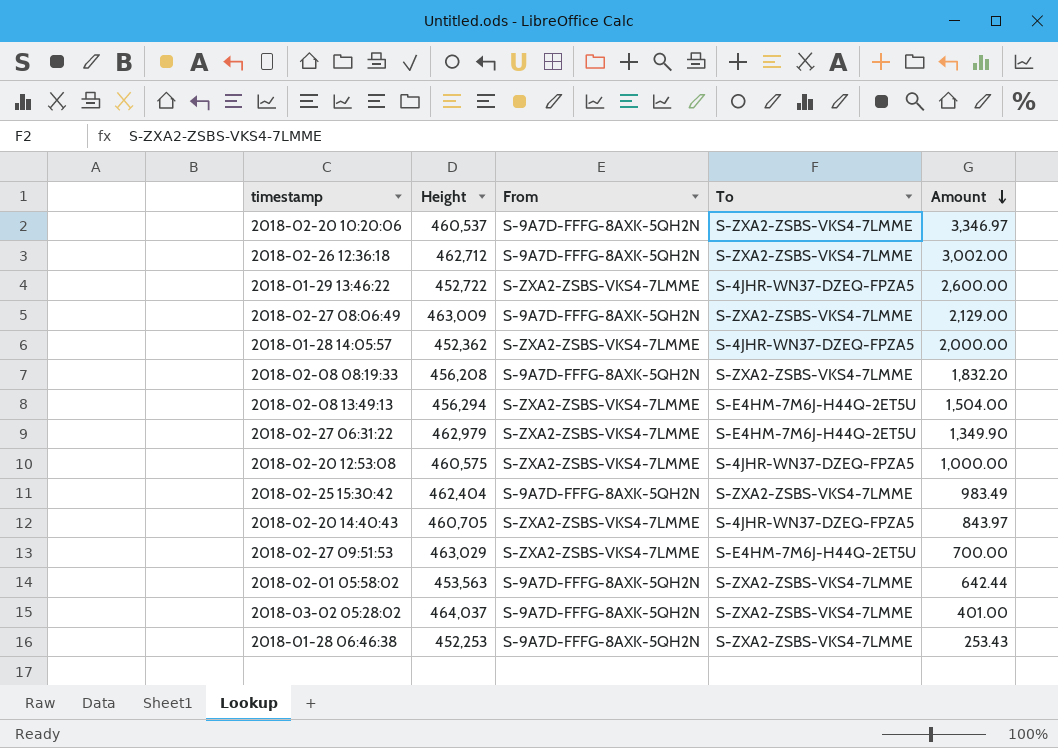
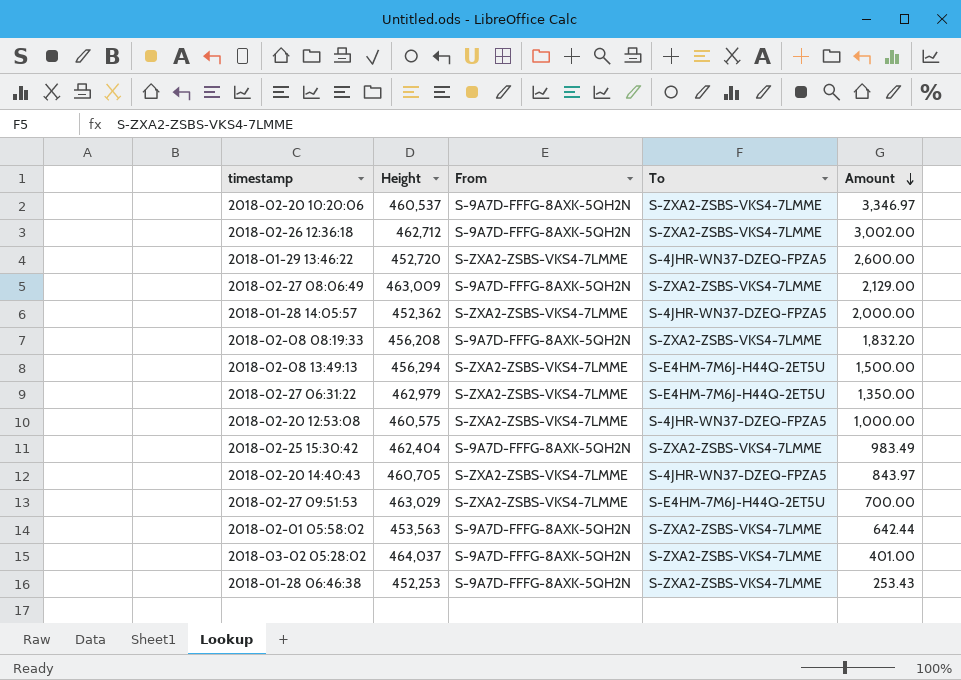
2018-01-29 13:46:22 | Height: 452,722 -> 452,720
2018-02-08 13:49:13 | Amount: 1,504.00 -> 1,500.00
2018-02-27 06:31:22 | Amount: 1,349.90 -> 1,350.00

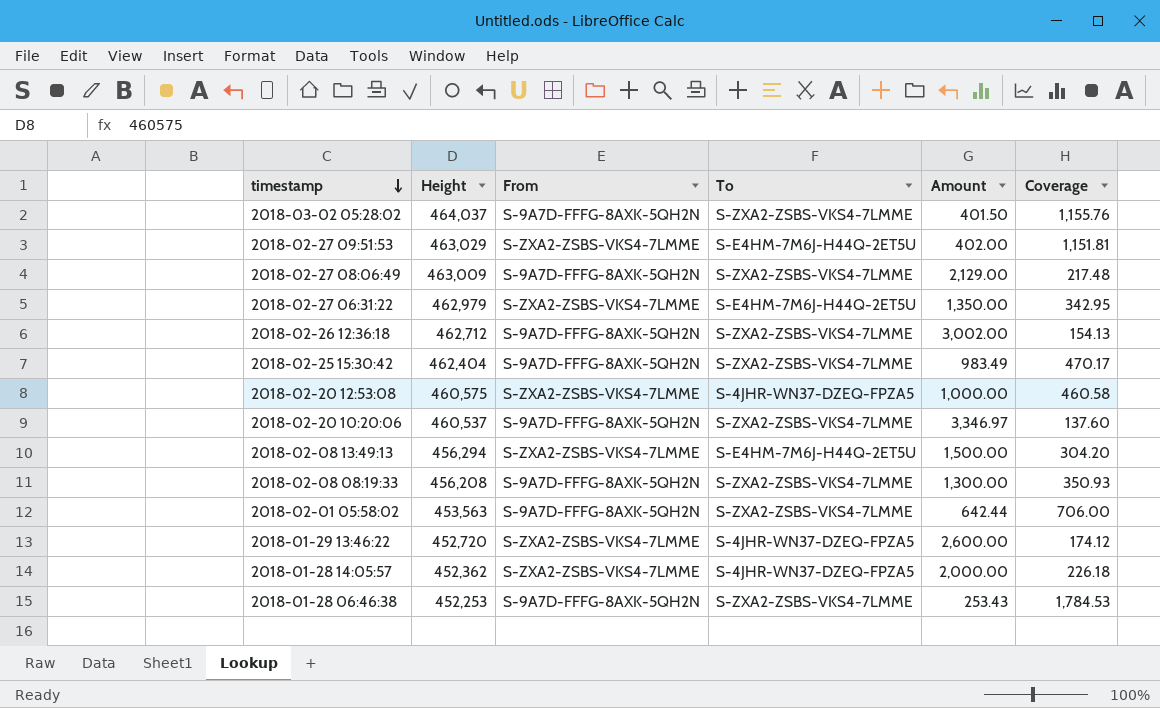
row order: Amount descending -> timestamp descending
column Coverage | formula: none -> [Height] / [Amount]
row 2018-02-20 14:40:43: 460,705 | S-ZXA2-ZSBS-VKS4-7LMME | S-4JHR-WN37-DZEQ-FPZA5 | 843.97 -> none
2018-03-02 05:28:02 | Amount: 401.00 -> 401.50
2018-02-27 09:51:53 | Amount: 700.00 -> 402.00
2018-02-08 08:19:33 | Amount: 1,832.20 -> 1,300.00

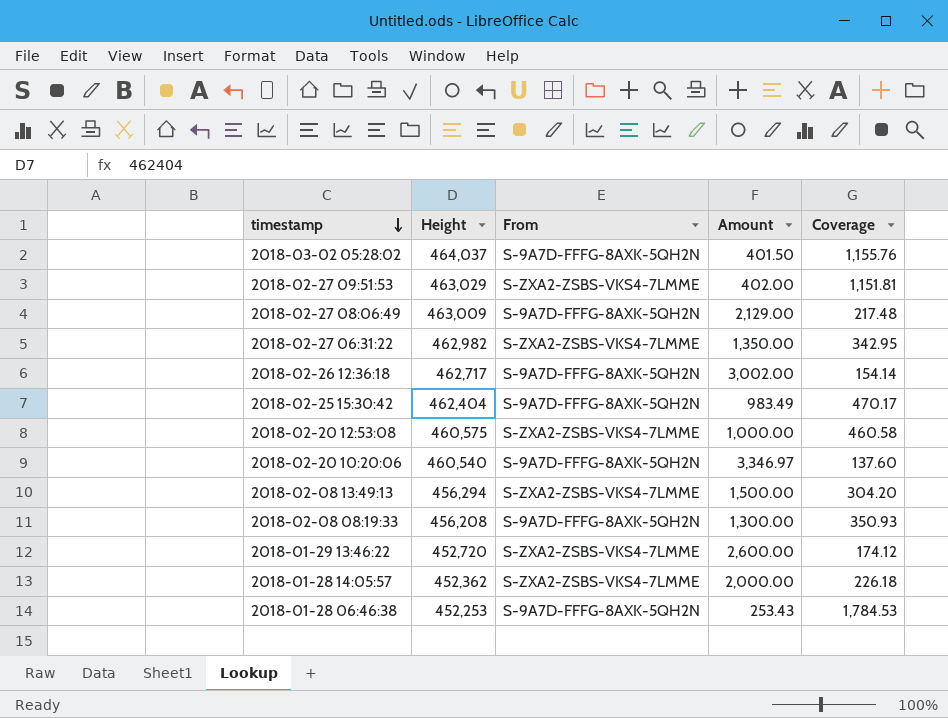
column To | position: 4 -> none
row 2018-02-01 05:58:02: 453,563 | S-9A7D-FFFG-8AXK-5QH2N | S-ZXA2-ZSBS-VKS4-7LMME | 642.44 | 706.00 -> none
2018-02-27 06:31:22 | Height: 462,979 -> 462,982
2018-02-26 12:36:18 | Height: 462,712 -> 462,717
2018-02-26 12:36:18 | Coverage: 154.13 -> 154.14
2018-02-20 10:20:06 | Height: 460,537 -> 460,540

